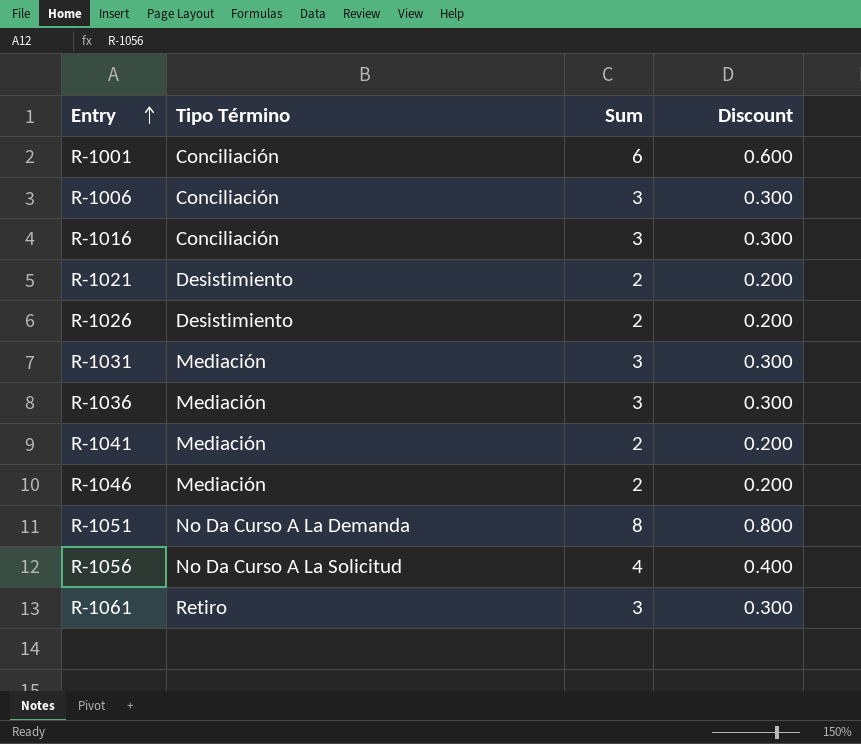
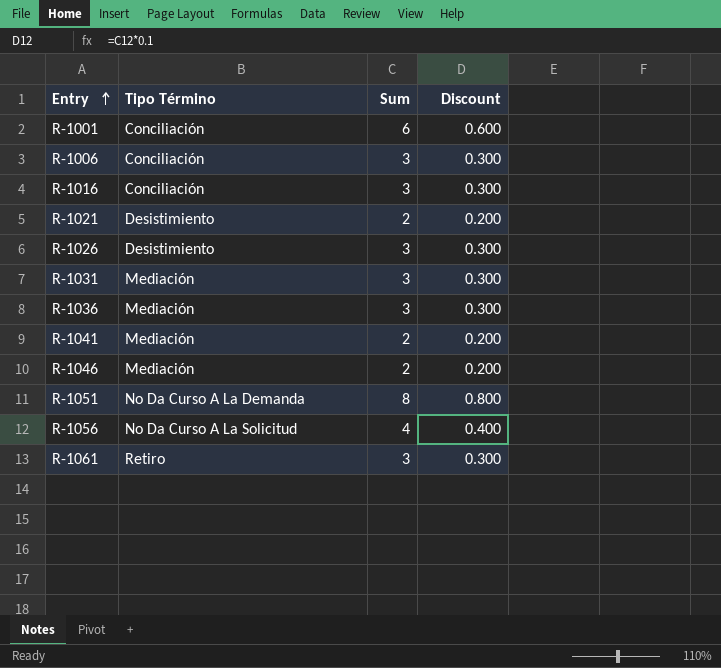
R-1026 | Sum: 2 -> 3
R-1026 | Discount: 0.200 -> 0.300

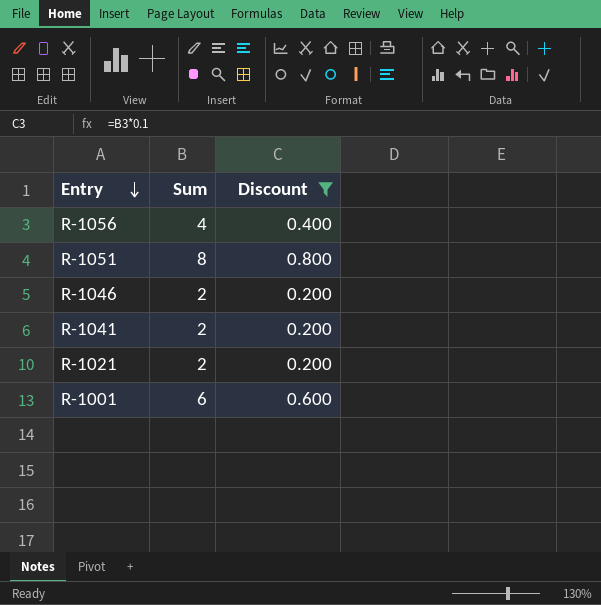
filter: none -> Discount != 0.300
row order: Entry ascending -> Entry descending
column Tipo Término | position: 2 -> none

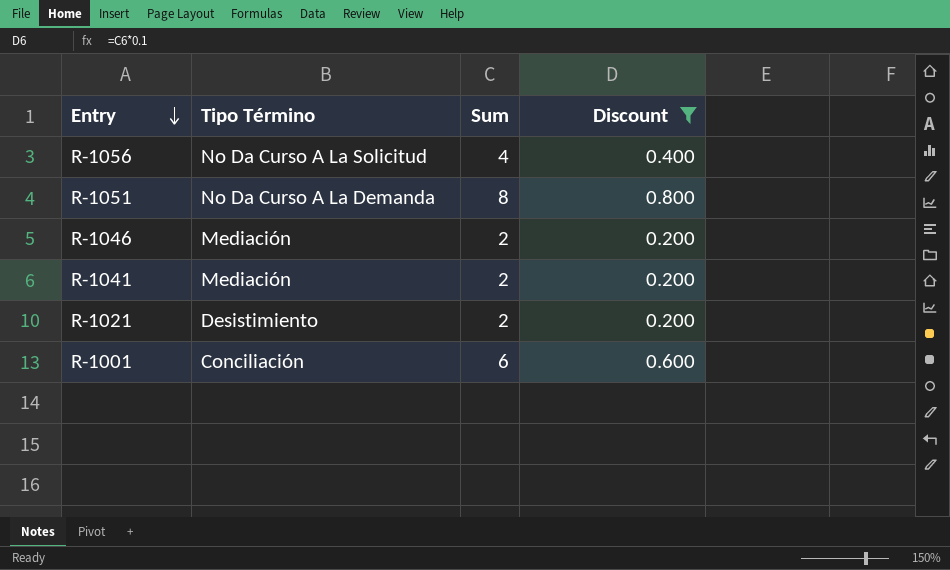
column Tipo Término | position: none -> 2

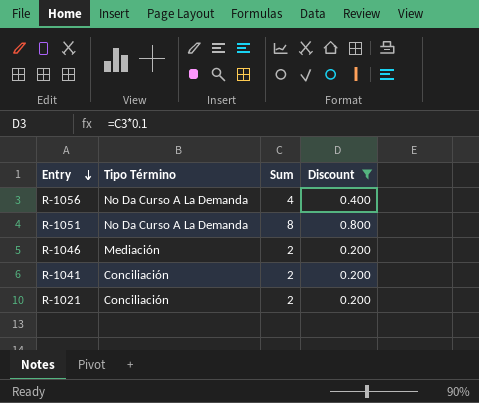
row R-1001: Conciliación | 6 | 0.600 -> none
R-1056 | Tipo Término: No Da Curso A La Solicitud -> No Da Curso A La Demanda
R-1041 | Tipo Término: Mediación -> Conciliación
R-1021 | Tipo Término: Desistimiento -> Conciliación

